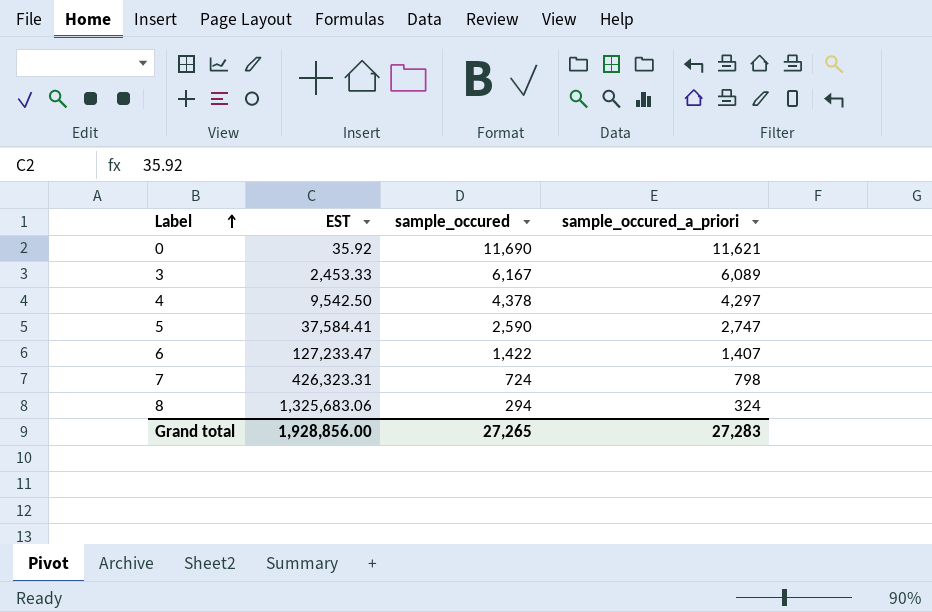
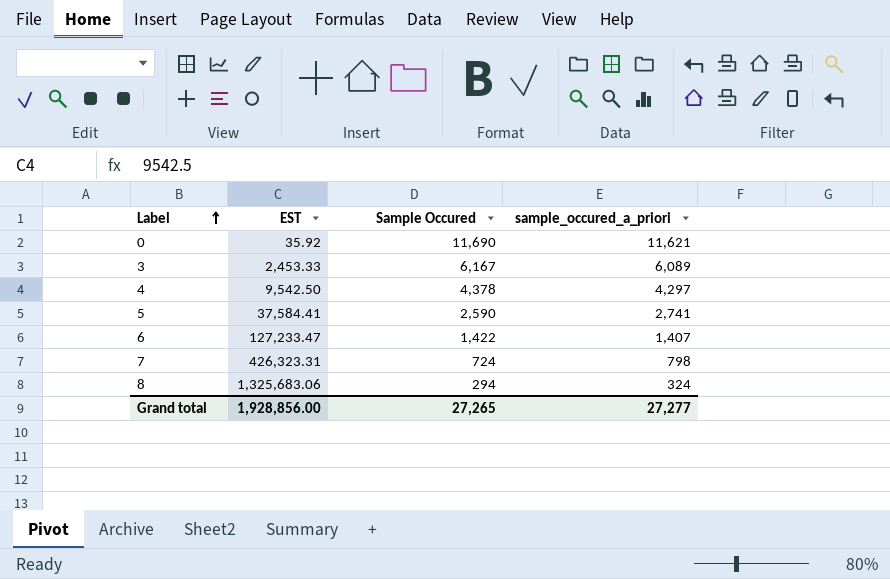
column name: sample_occured -> Sample Occured
5 | sample_occured_a_priori: 2,747 -> 2,741
Grand total | sample_occured_a_priori: 27,283 -> 27,277

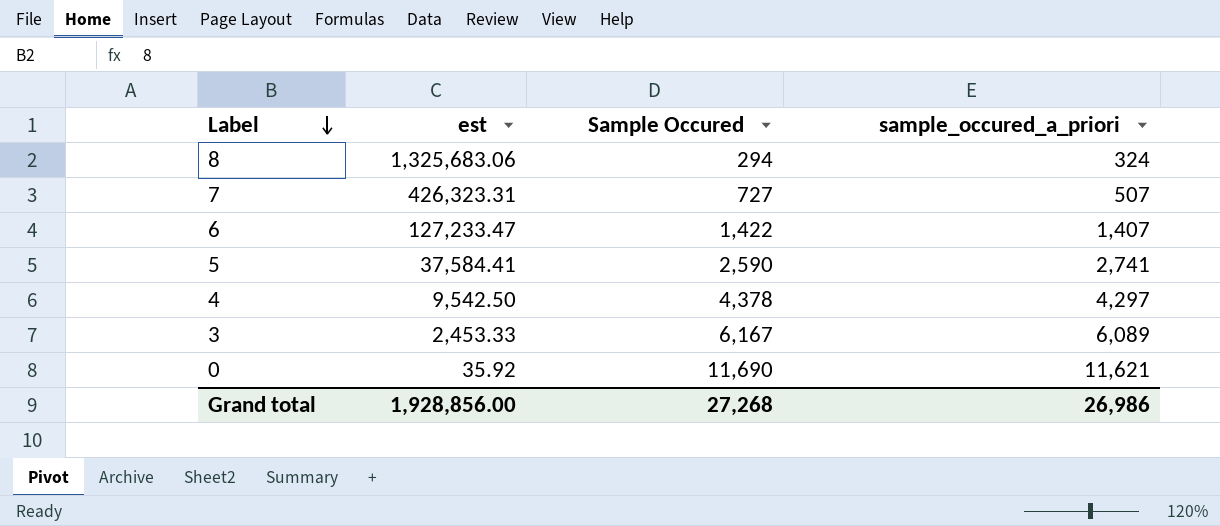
row order: Label ascending -> Label descending
column name: EST -> est
7 | Sample Occured: 724 -> 727
7 | sample_occured_a_priori: 798 -> 507
Grand total | Sample Occured: 27,265 -> 27,268
Grand total | sample_occured_a_priori: 27,277 -> 26,986

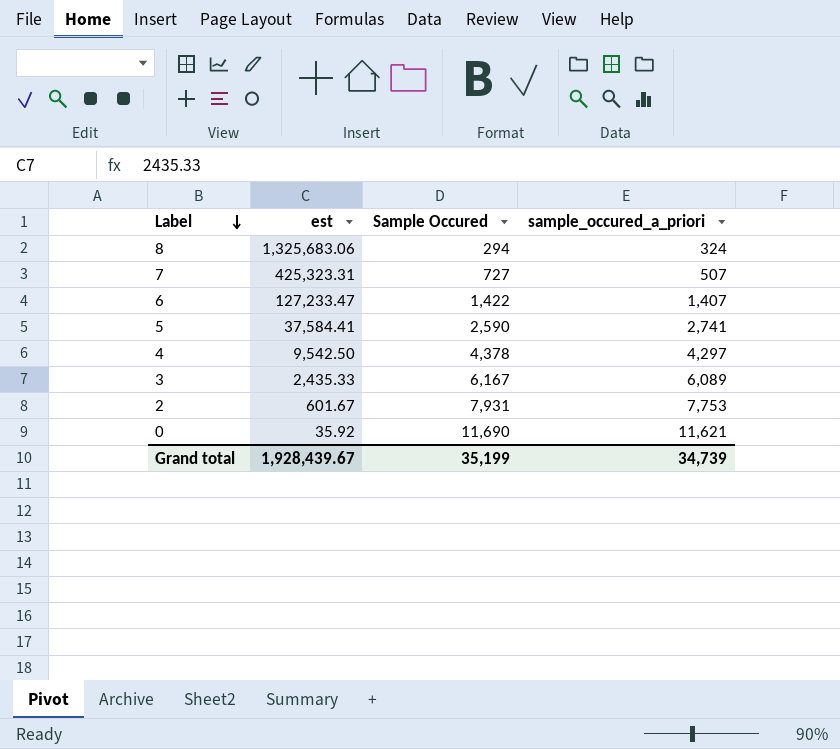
7 | est: 426,323.31 -> 425,323.31
3 | est: 2,453.33 -> 2,435.33
row 2: none -> 601.67 | 7,931 | 7,753
Grand total | est: 1,928,856.00 -> 1,928,439.67
Grand total | Sample Occured: 27,268 -> 35,199
Grand total | sample_occured_a_priori: 26,986 -> 34,739

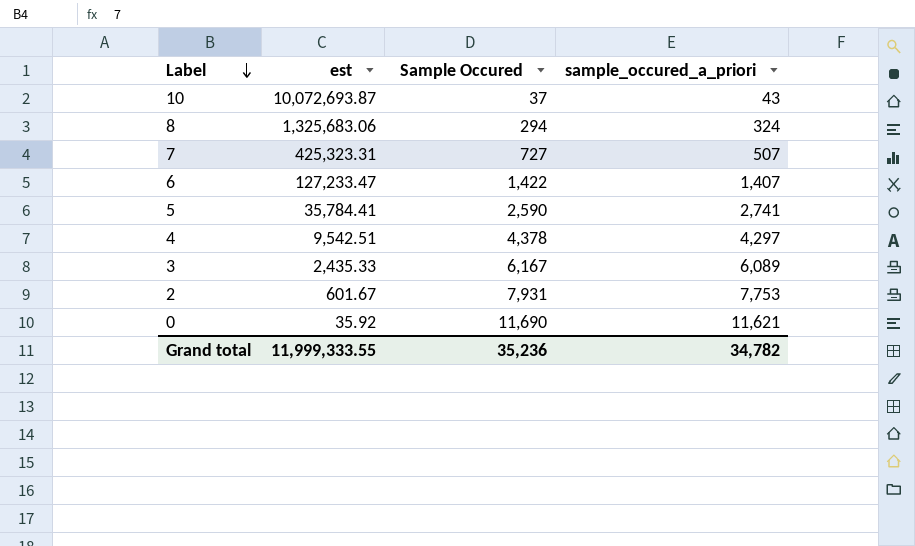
row 10: none -> 10,072,693.87 | 37 | 43
5 | est: 37,584.41 -> 35,784.41
4 | est: 9,542.50 -> 9,542.51
Grand total | est: 1,928,439.67 -> 11,999,333.55
Grand total | Sample Occured: 35,199 -> 35,236
Grand total | sample_occured_a_priori: 34,739 -> 34,782

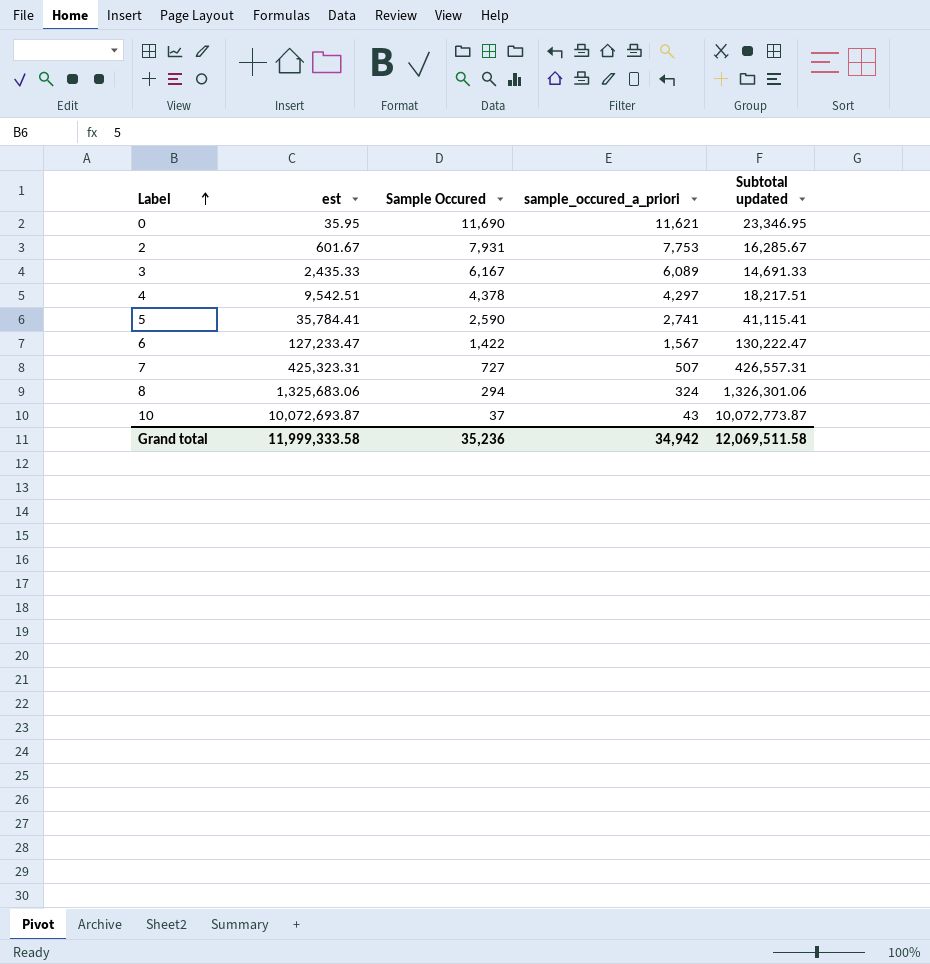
row order: Label descending -> Label ascending
column Subtotal updated | formula: none -> [est] + [Sample Occured] + [sample_occured_a_priori]
0 | est: 35.92 -> 35.95
6 | sample_occured_a_priori: 1,407 -> 1,567
Grand total | est: 11,999,333.55 -> 11,999,333.58
Grand total | sample_occured_a_priori: 34,782 -> 34,942

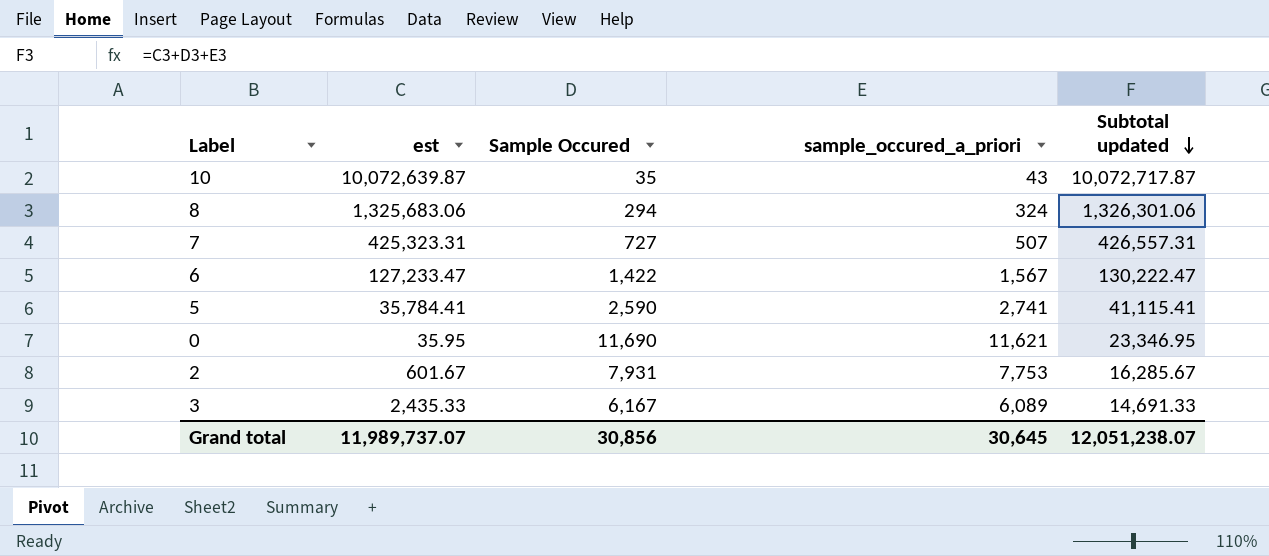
row order: Label ascending -> Subtotal updated descending
row 4: 9,542.51 | 4,378 | 4,297 | 18,217.51 -> none
10 | est: 10,072,693.87 -> 10,072,639.87
10 | Sample Occured: 37 -> 35
10 | Subtotal updated: 10,072,773.87 -> 10,072,717.87
Grand total | est: 11,999,333.58 -> 11,989,737.07
Grand total | Sample Occured: 35,236 -> 30,856
Grand total | sample_occured_a_priori: 34,942 -> 30,645
Grand total | Subtotal updated: 12,069,511.58 -> 12,051,238.07

